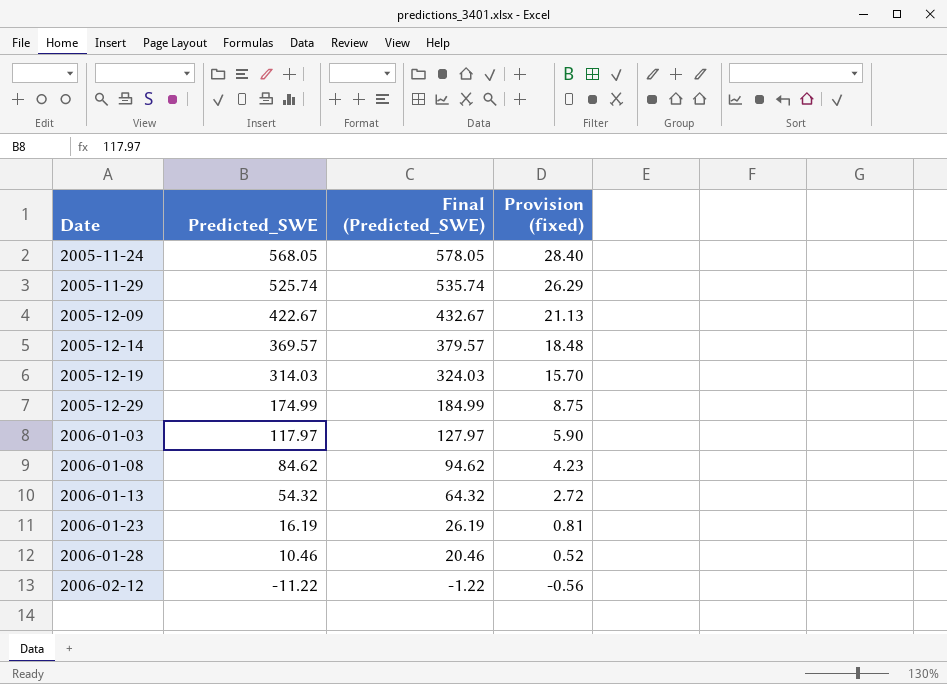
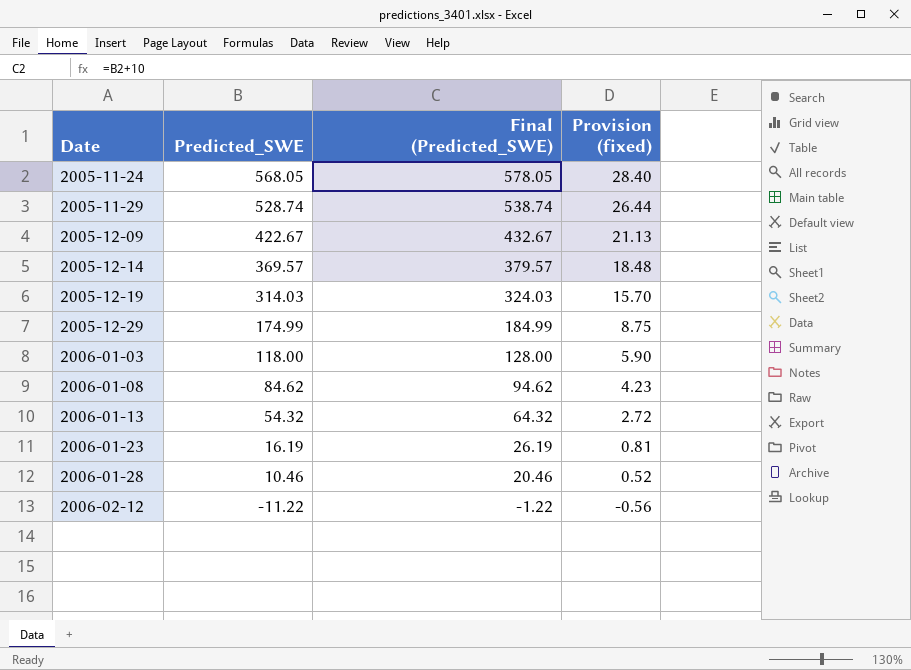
2005-11-29 | Predicted_SWE: 525.74 -> 528.74
2005-11-29 | Final (Predicted_SWE): 535.74 -> 538.74
2005-11-29 | Provision (fixed): 26.29 -> 26.44
2006-01-03 | Predicted_SWE: 117.97 -> 118.00
2006-01-03 | Final (Predicted_SWE): 127.97 -> 128.00

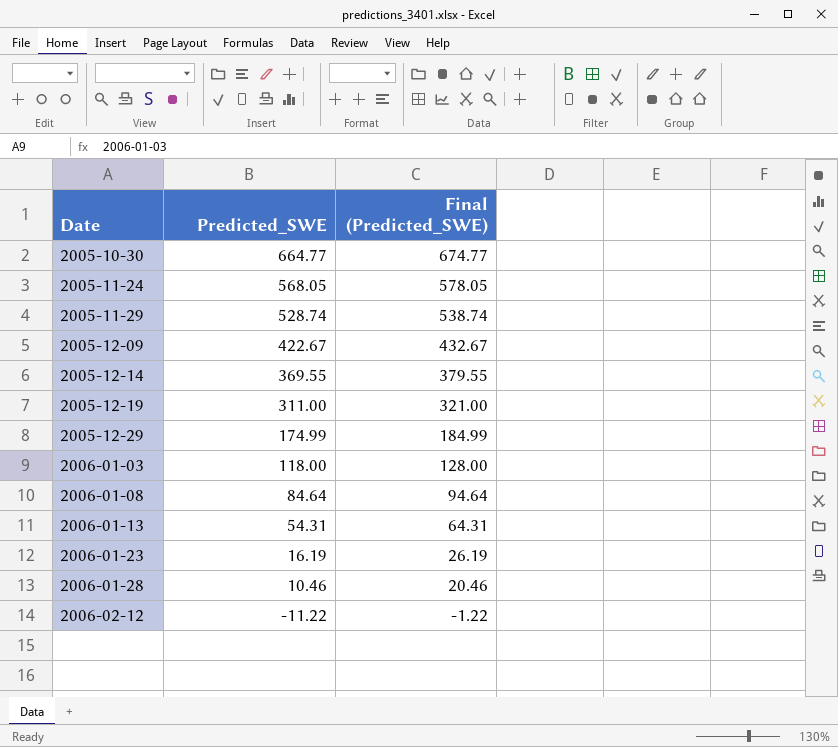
column Provision (fixed) | formula: [Predicted_SWE] * 0.05 -> none
row 2005-10-30: none -> 664.77 | 674.77
2005-12-14 | Predicted_SWE: 369.57 -> 369.55
2005-12-14 | Final (Predicted_SWE): 379.57 -> 379.55
2005-12-19 | Predicted_SWE: 314.03 -> 311.00
2005-12-19 | Final (Predicted_SWE): 324.03 -> 321.00
2006-01-08 | Predicted_SWE: 84.62 -> 84.64
2006-01-08 | Final (Predicted_SWE): 94.62 -> 94.64
2006-01-13 | Predicted_SWE: 54.32 -> 54.31
2006-01-13 | Final (Predicted_SWE): 64.32 -> 64.31

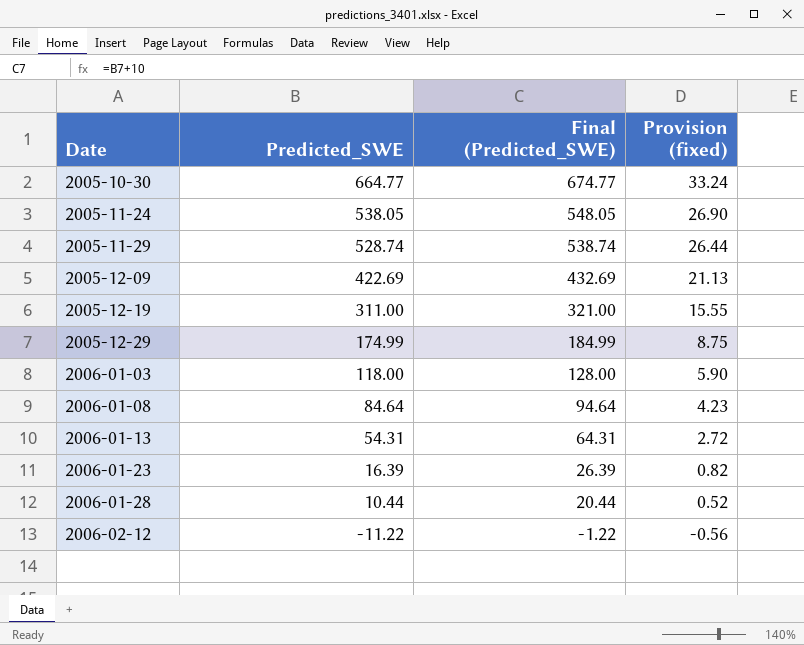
column Provision (fixed) | formula: none -> [Predicted_SWE] * 0.05
row 2005-12-14: 369.55 | 379.55 -> none
2005-11-24 | Predicted_SWE: 568.05 -> 538.05
2005-11-24 | Final (Predicted_SWE): 578.05 -> 548.05
2005-12-09 | Predicted_SWE: 422.67 -> 422.69
2005-12-09 | Final (Predicted_SWE): 432.67 -> 432.69
2006-01-23 | Predicted_SWE: 16.19 -> 16.39
2006-01-23 | Final (Predicted_SWE): 26.19 -> 26.39
2006-01-28 | Predicted_SWE: 10.46 -> 10.44
2006-01-28 | Final (Predicted_SWE): 20.46 -> 20.44

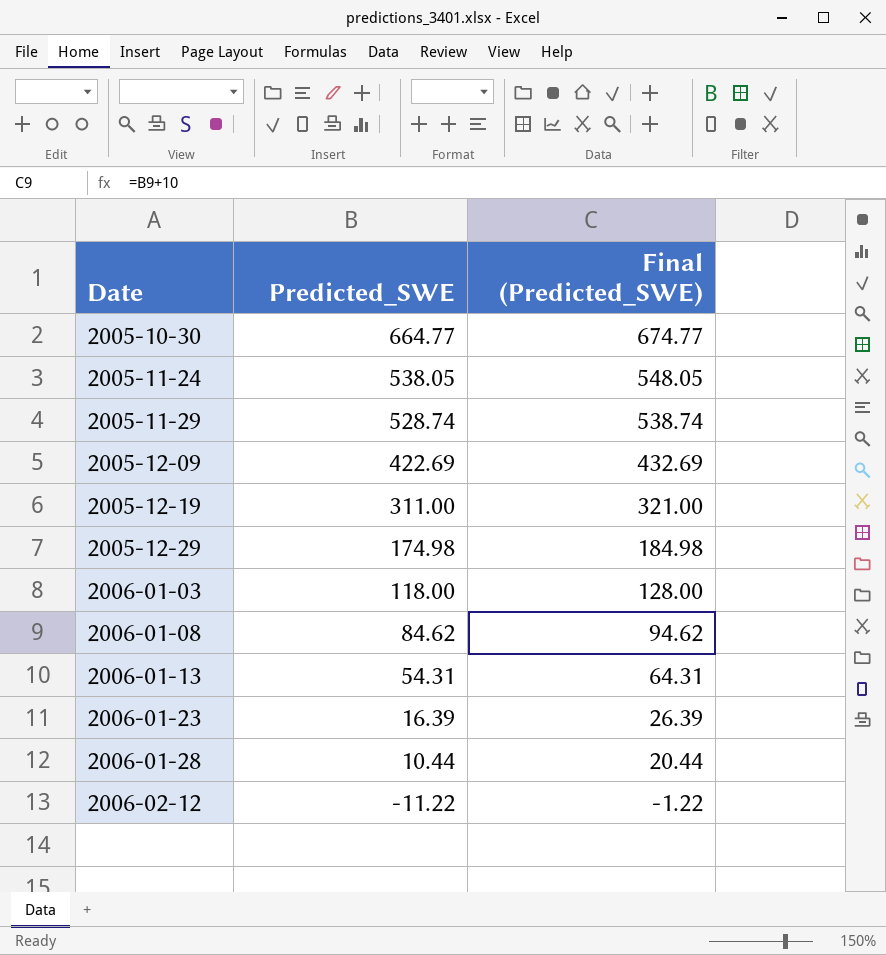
column Provision (fixed) | formula: [Predicted_SWE] * 0.05 -> none
2005-12-29 | Predicted_SWE: 174.99 -> 174.98
2005-12-29 | Final (Predicted_SWE): 184.99 -> 184.98
2006-01-08 | Predicted_SWE: 84.64 -> 84.62
2006-01-08 | Final (Predicted_SWE): 94.64 -> 94.62

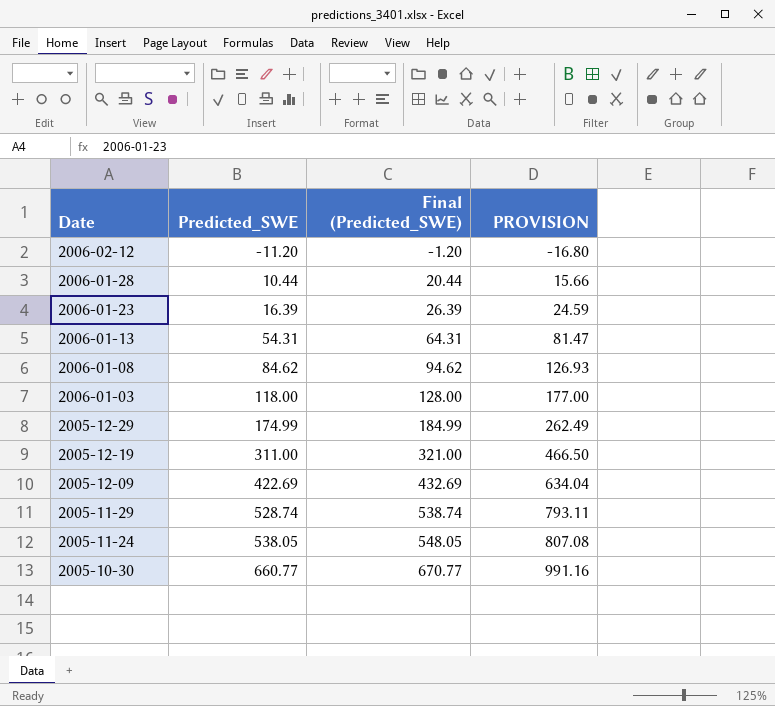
row order: Date ascending -> Date descending
column PROVISION | formula: none -> [Predicted_SWE] * 1.5
2006-02-12 | Predicted_SWE: -11.22 -> -11.20
2006-02-12 | Final (Predicted_SWE): -1.22 -> -1.20
2005-12-29 | Predicted_SWE: 174.98 -> 174.99
2005-12-29 | Final (Predicted_SWE): 184.98 -> 184.99
2005-10-30 | Predicted_SWE: 664.77 -> 660.77
2005-10-30 | Final (Predicted_SWE): 674.77 -> 670.77

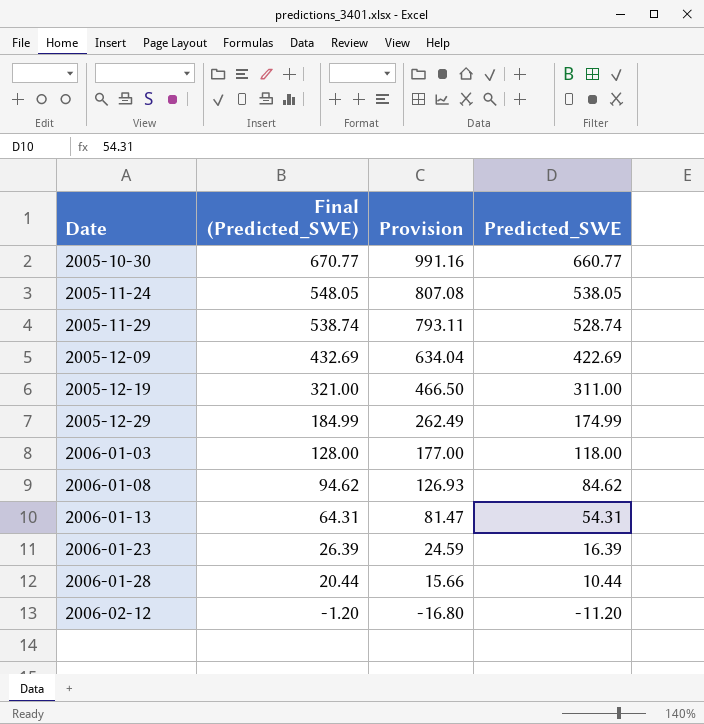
row order: Date descending -> Date ascending
column name: PROVISION -> Provision
column Predicted_SWE | position: 2 -> 4

